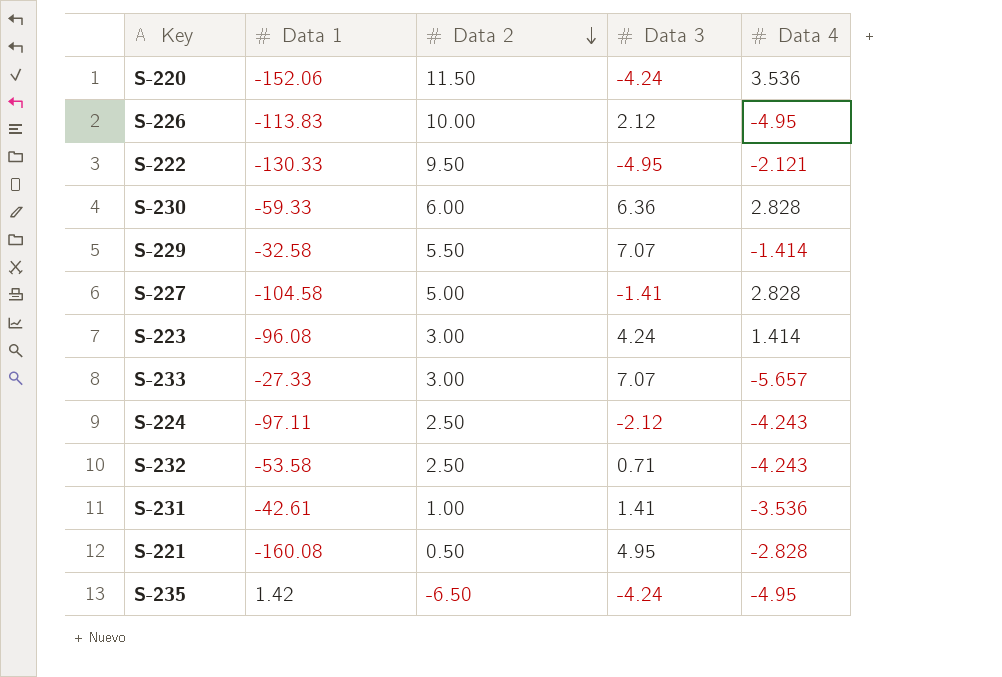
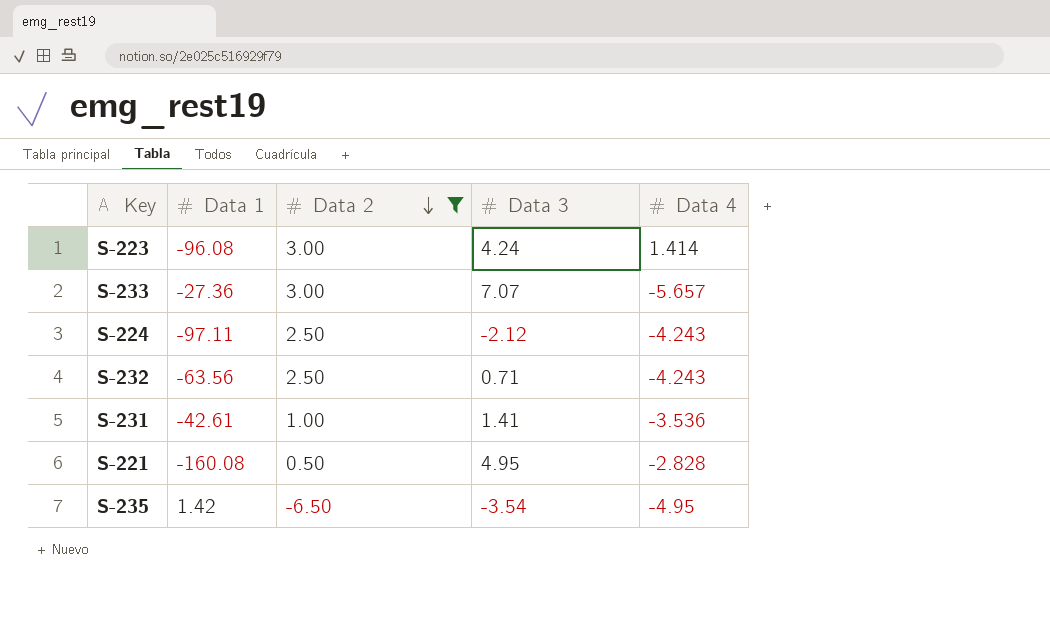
filter: none -> Data 2 <= 3.00
S-233 | Data 1: -27.33 -> -27.36
S-232 | Data 1: -53.58 -> -63.56
S-235 | Data 3: -4.24 -> -3.54

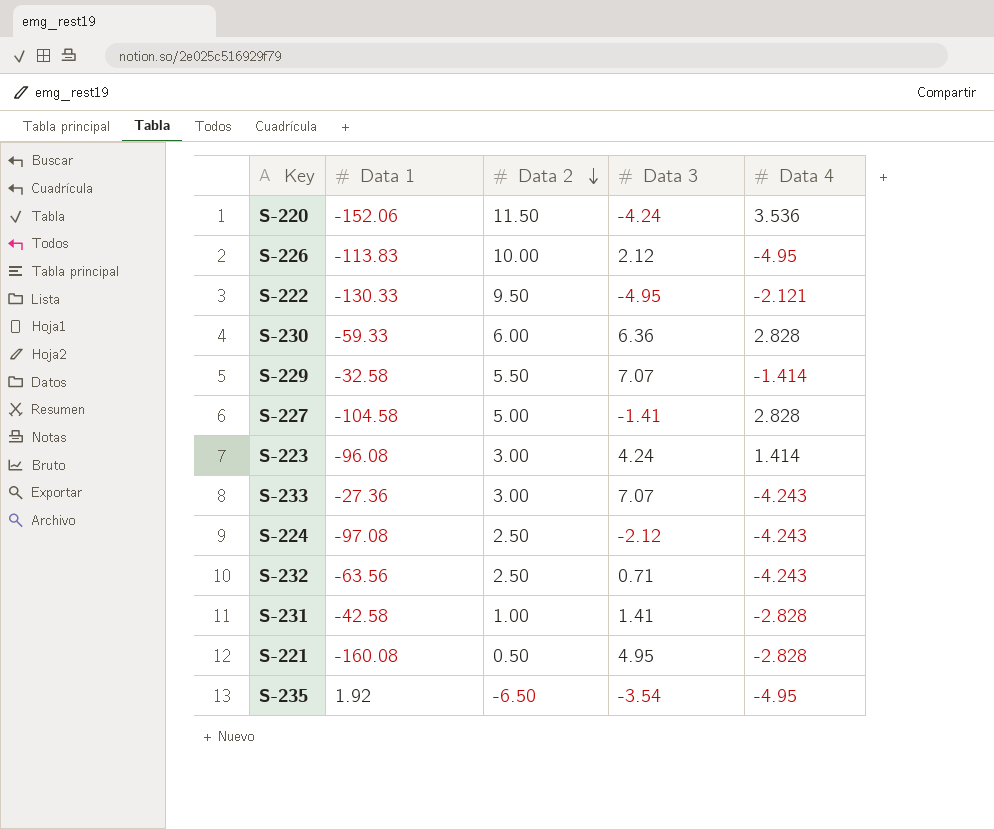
filter: Data 2 <= 3.00 -> none
S-233 | Data 4: -5.657 -> -4.243
S-224 | Data 1: -97.11 -> -97.08
S-231 | Data 1: -42.61 -> -42.58
S-231 | Data 4: -3.536 -> -2.828
S-235 | Data 1: 1.42 -> 1.92

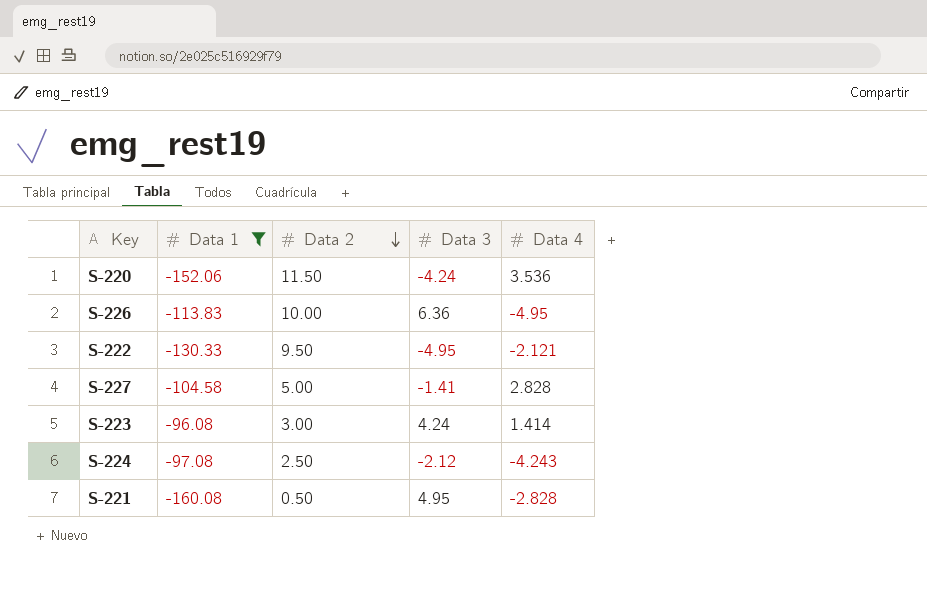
filter: none -> Data 1 <= -96.08
S-226 | Data 3: 2.12 -> 6.36

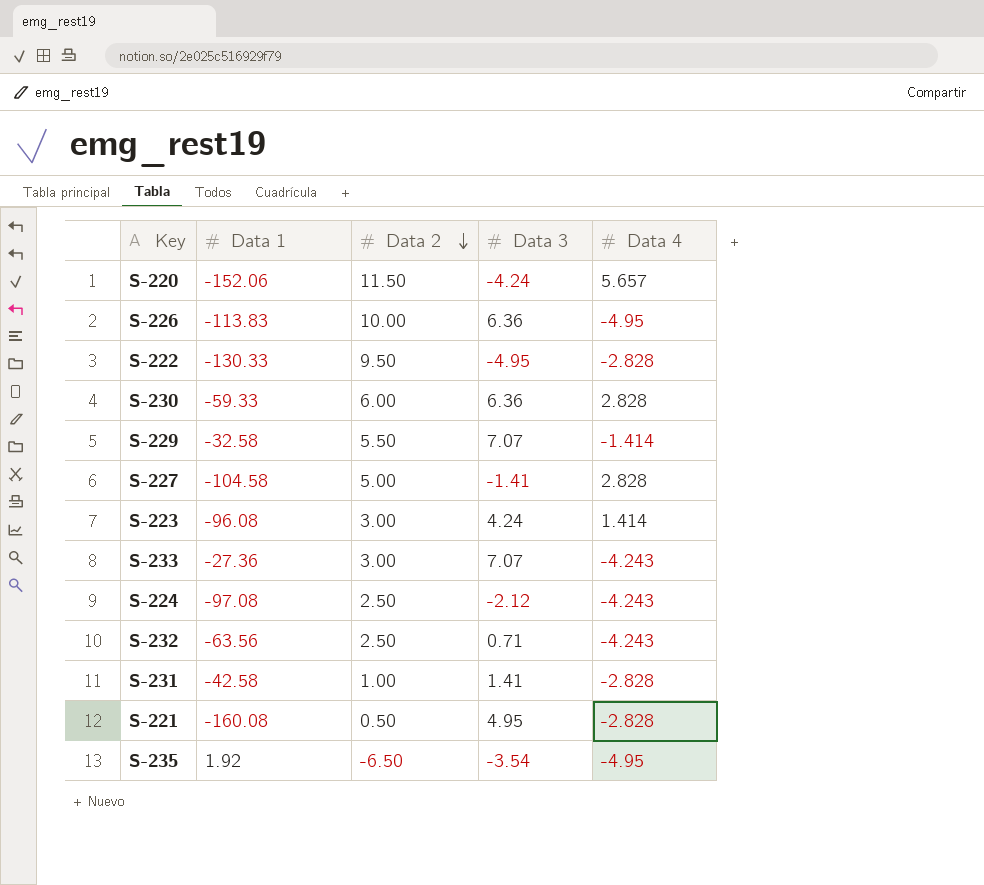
filter: Data 1 <= -96.08 -> none
S-220 | Data 4: 3.536 -> 5.657
S-222 | Data 4: -2.121 -> -2.828

